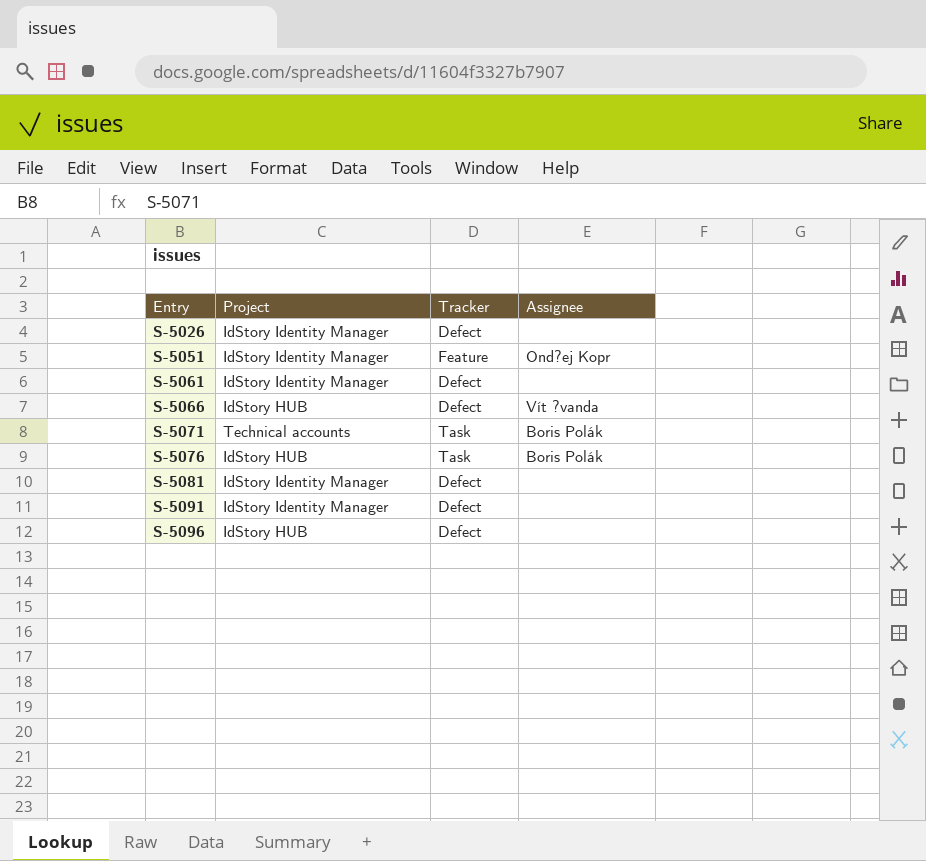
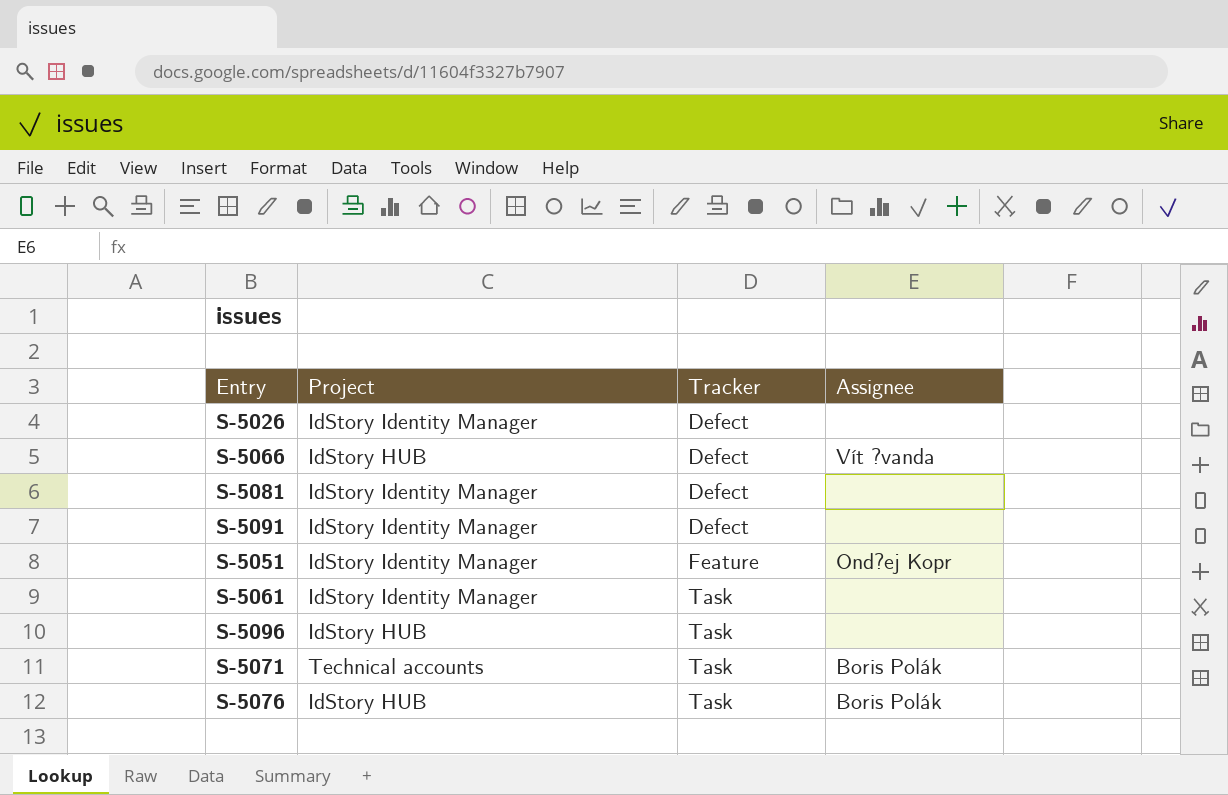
row order: Entry ascending -> Tracker ascending
S-5061 | Tracker: Defect -> Task
S-5096 | Tracker: Defect -> Task

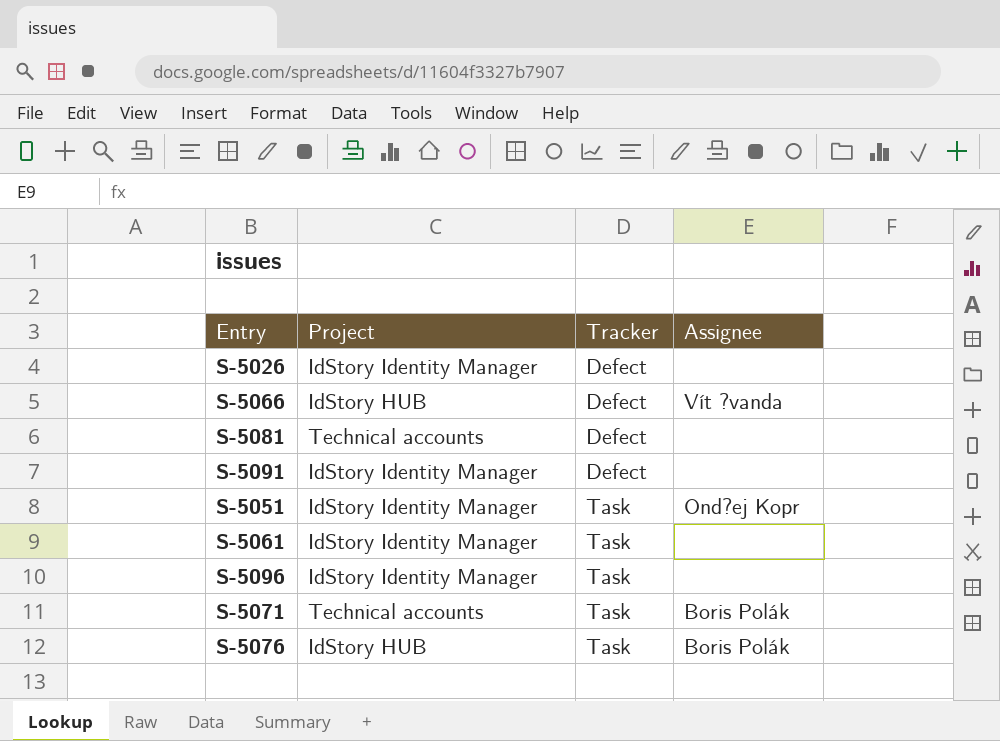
S-5081 | Project: IdStory Identity Manager -> Technical accounts
S-5051 | Tracker: Feature -> Task
S-5096 | Project: IdStory HUB -> IdStory Identity Manager

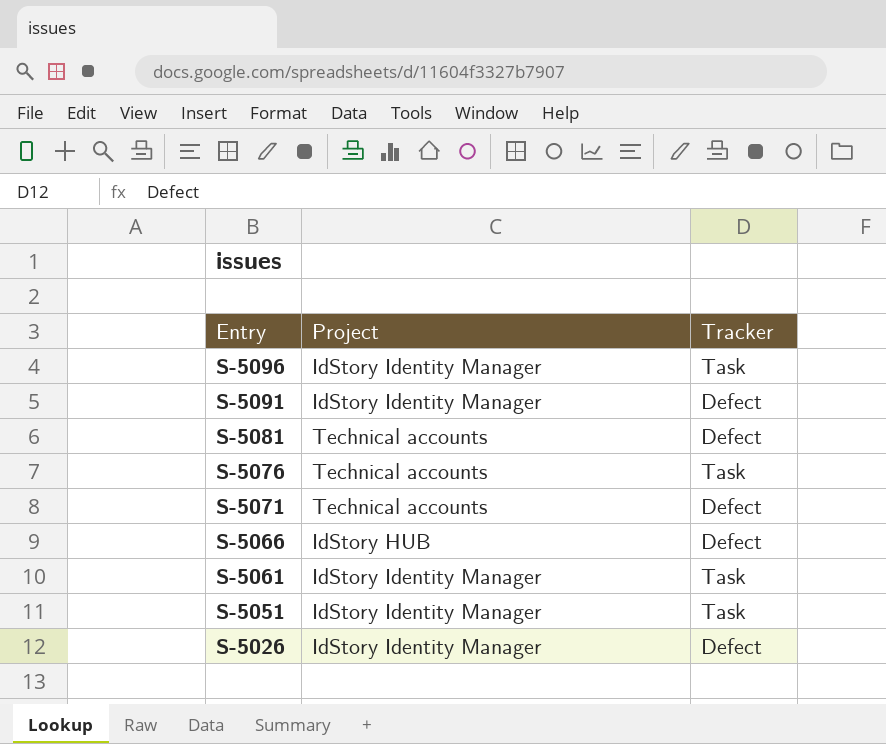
row order: Tracker ascending -> Entry descending
column Assignee | position: 4 -> none
S-5076 | Project: IdStory HUB -> Technical accounts
S-5071 | Tracker: Task -> Defect

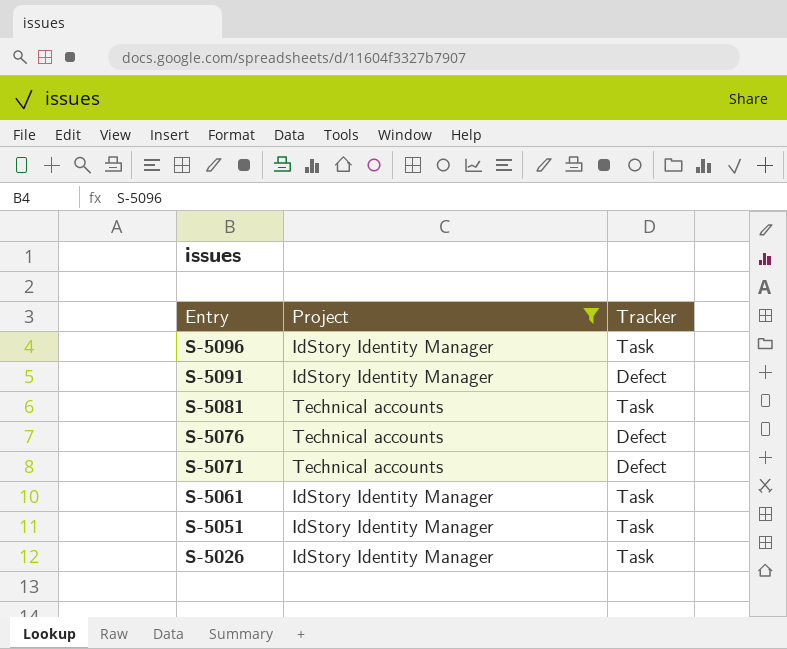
filter: none -> Project != IdStory HUB
S-5081 | Tracker: Defect -> Task
S-5076 | Tracker: Task -> Defect
S-5026 | Tracker: Defect -> Task

